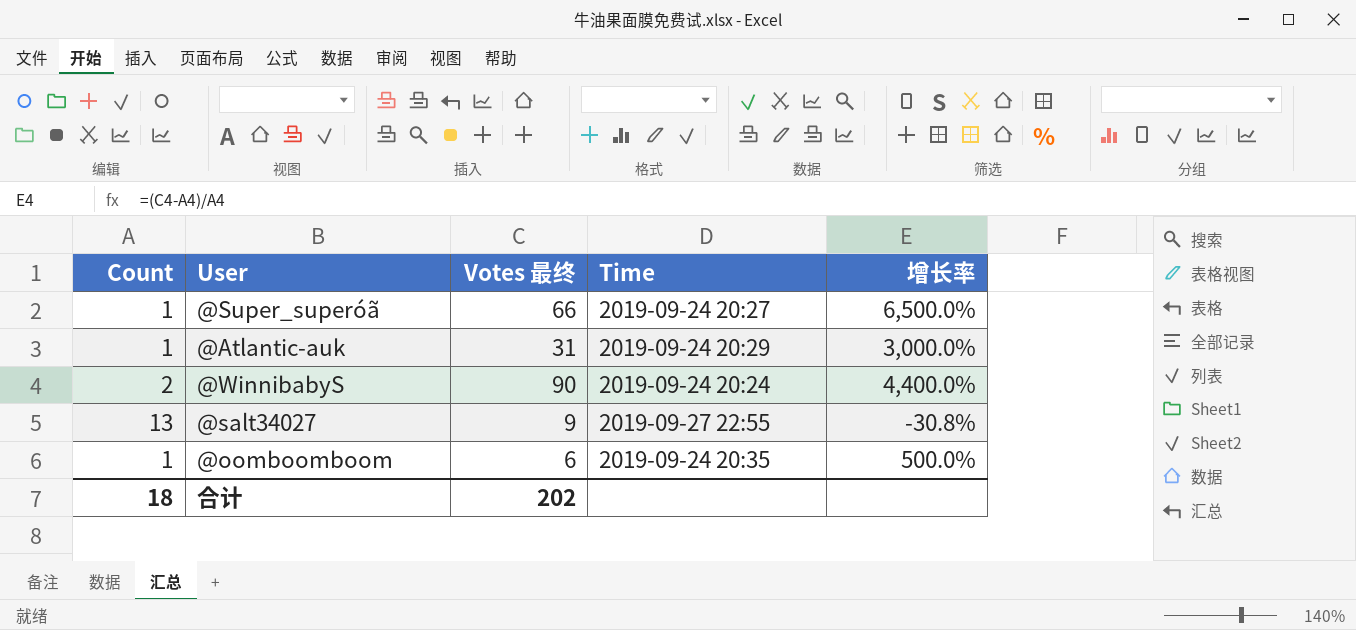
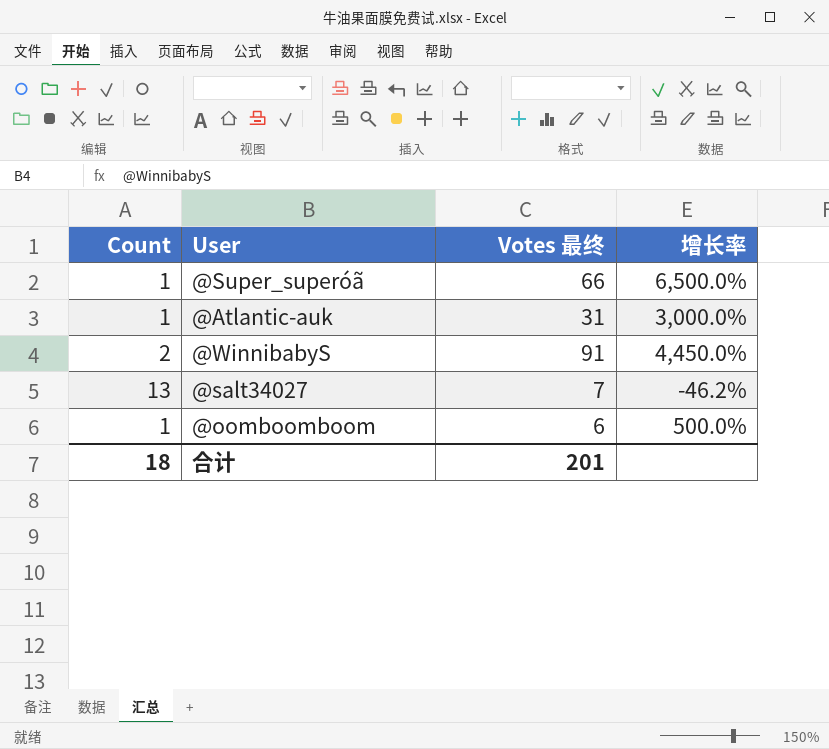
column Time | position: 4 -> none
@WinnibabyS | Votes 最终: 90 -> 91
@WinnibabyS | 增长率: 4,400.0% -> 4,450.0%
@salt34027 | Votes 最终: 9 -> 7
@salt34027 | 增长率: -30.8% -> -46.2%
合计 | Votes 最终: 202 -> 201

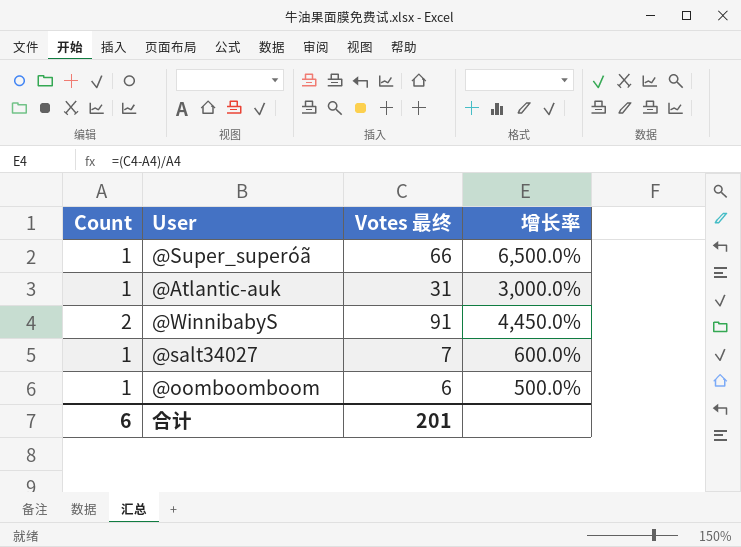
@salt34027 | Count: 13 -> 1
@salt34027 | 增长率: -46.2% -> 600.0%
合计 | Count: 18 -> 6

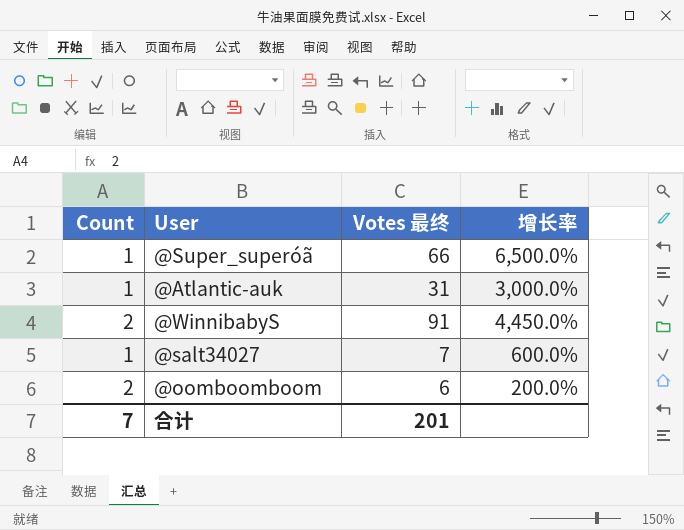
@oomboomboom | Count: 1 -> 2
@oomboomboom | 增长率: 500.0% -> 200.0%
合计 | Count: 6 -> 7

